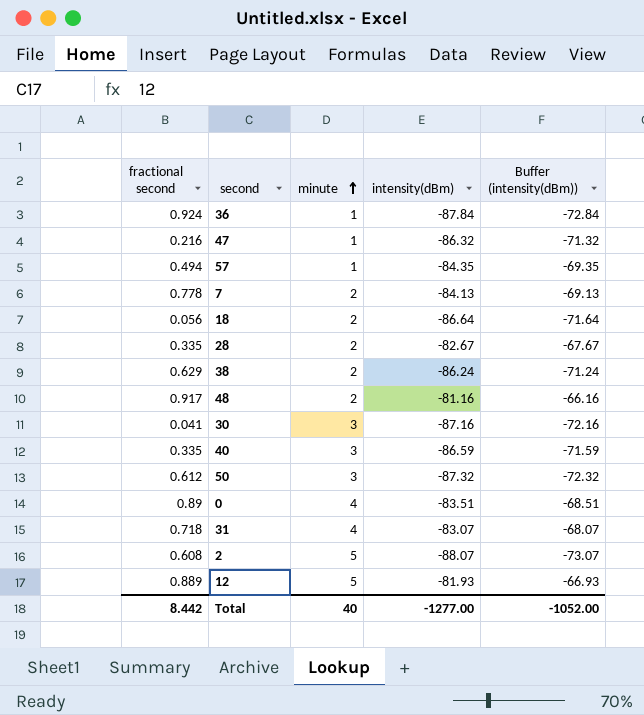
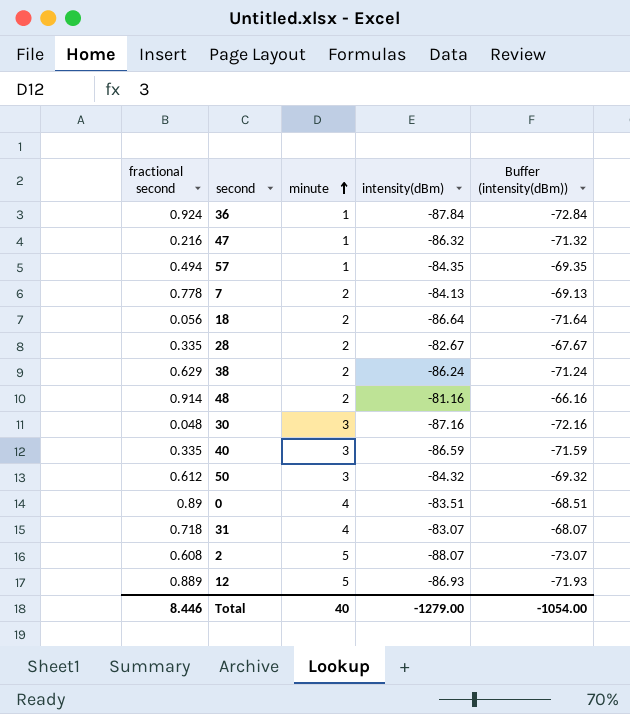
48 | fractional second: 0.917 -> 0.914
30 | fractional second: 0.041 -> 0.048
50 | intensity(dBm): -87.32 -> -84.32
50 | Buffer (intensity(dBm)): -72.32 -> -69.32
12 | intensity(dBm): -81.93 -> -86.93
12 | Buffer (intensity(dBm)): -66.93 -> -71.93
Total | fractional second: 8.442 -> 8.446
Total | intensity(dBm): -1277.00 -> -1279.00
Total | Buffer (intensity(dBm)): -1052.00 -> -1054.00

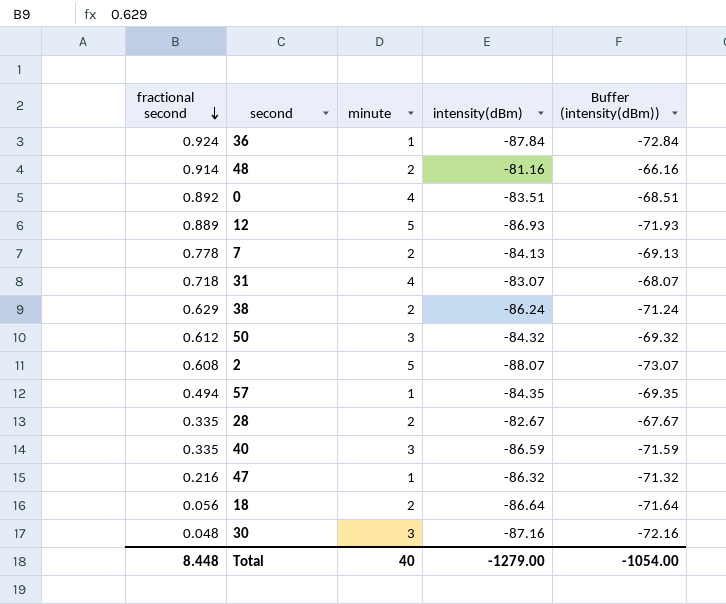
row order: minute ascending -> fractional second descending
0 | fractional second: 0.89 -> 0.892
Total | fractional second: 8.446 -> 8.448

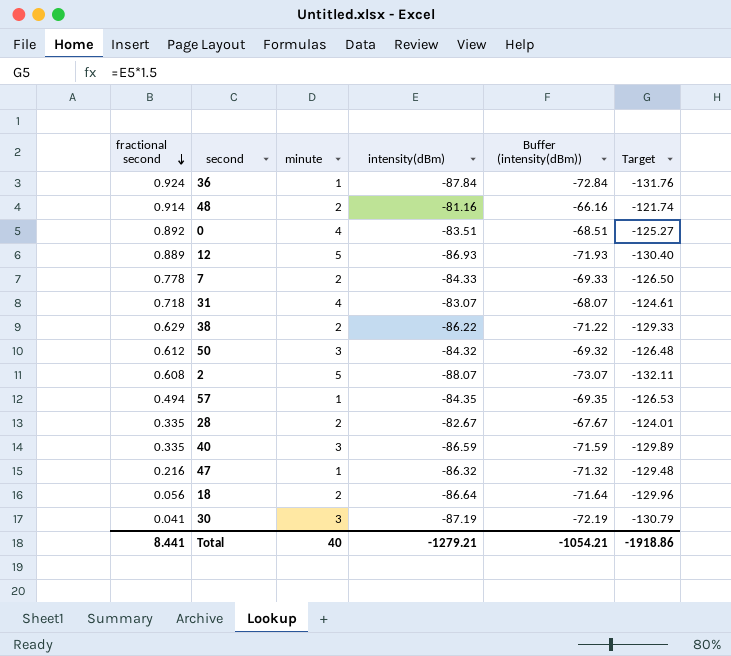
column Target | formula: none -> [intensity(dBm)] * 1.5
7 | intensity(dBm): -84.13 -> -84.33
7 | Buffer (intensity(dBm)): -69.13 -> -69.33
38 | intensity(dBm): -86.24 -> -86.22
38 | Buffer (intensity(dBm)): -71.24 -> -71.22
30 | fractional second: 0.048 -> 0.041
30 | intensity(dBm): -87.16 -> -87.19
30 | Buffer (intensity(dBm)): -72.16 -> -72.19
Total | fractional second: 8.448 -> 8.441
Total | intensity(dBm): -1279.00 -> -1279.21
Total | Buffer (intensity(dBm)): -1054.00 -> -1054.21

